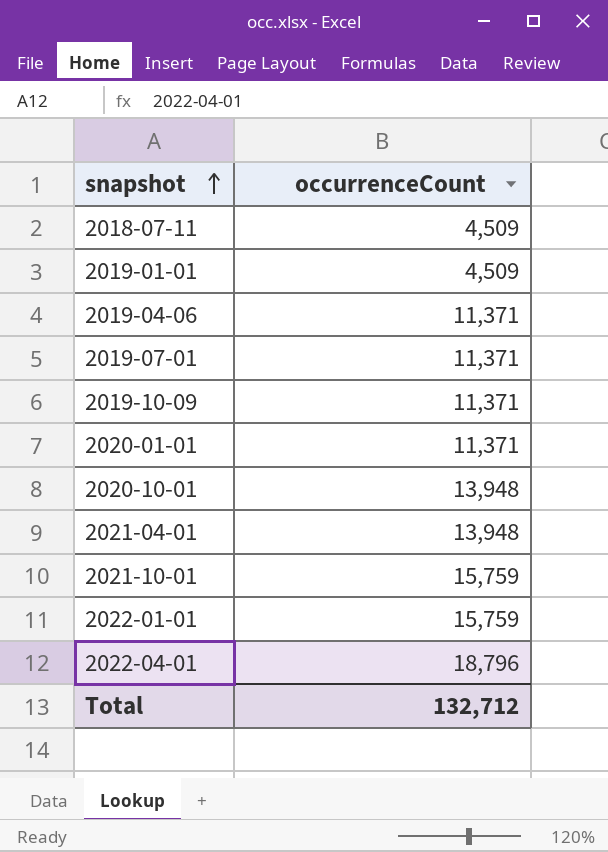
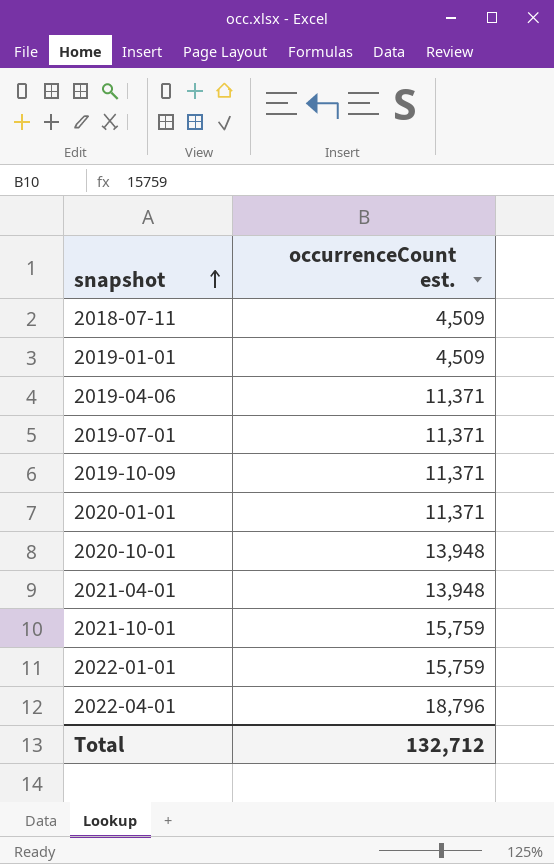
column name: occurrenceCount -> occurrenceCount est.

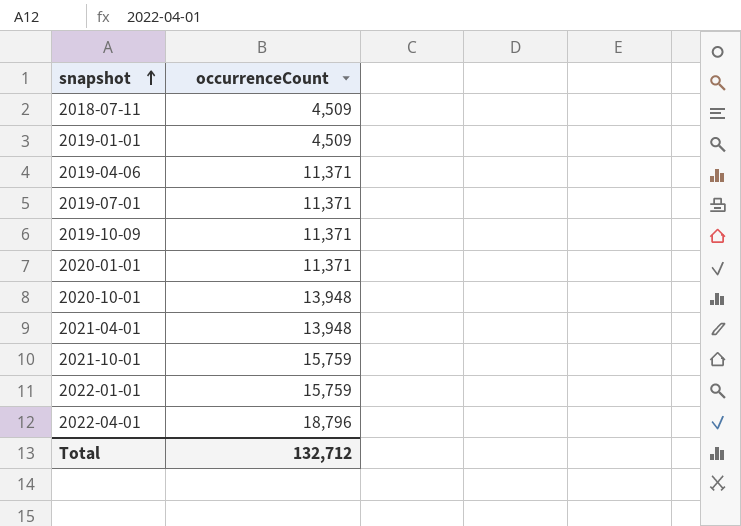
column name: occurrenceCount est. -> occurrenceCount

